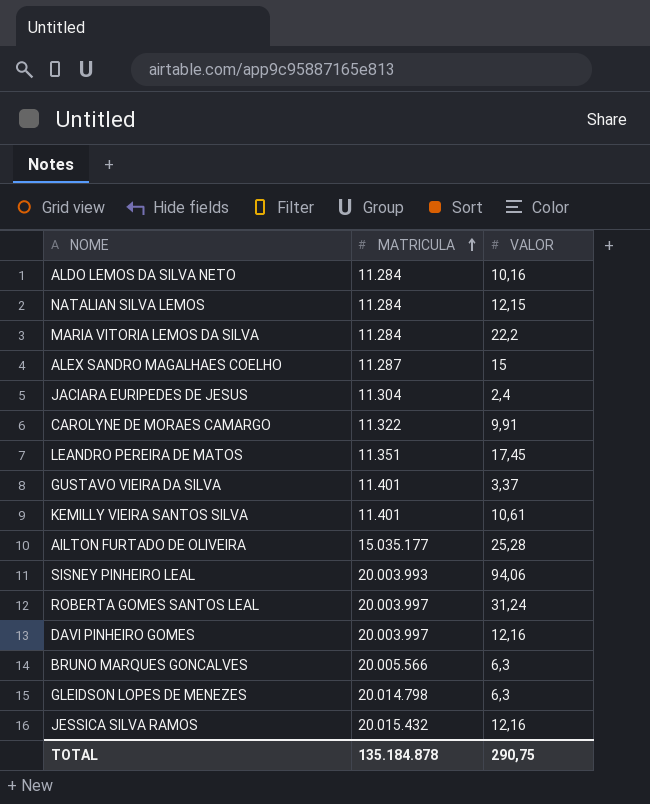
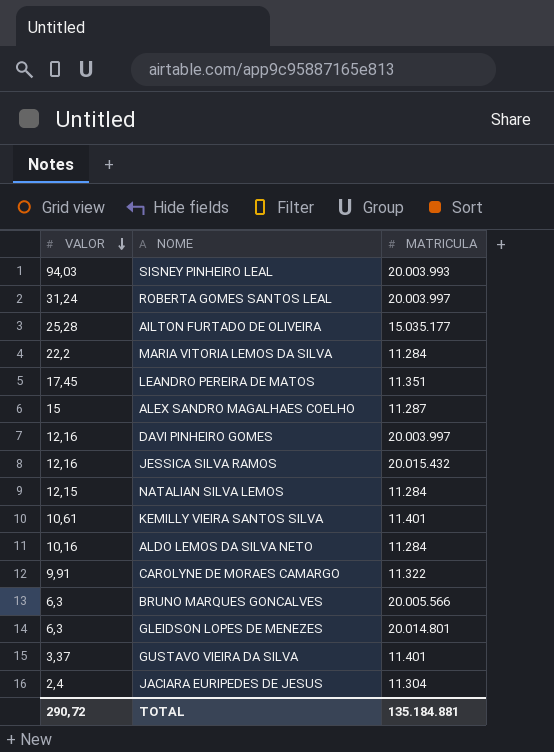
row order: MATRICULA ascending -> VALOR descending
column VALOR | position: 3 -> 1
SISNEY PINHEIRO LEAL | VALOR: 94,06 -> 94,03
GLEIDSON LOPES DE MENEZES | MATRICULA: 20.014.798 -> 20.014.801
TOTAL | VALOR: 290,75 -> 290,72
TOTAL | MATRICULA: 135.184.878 -> 135.184.881

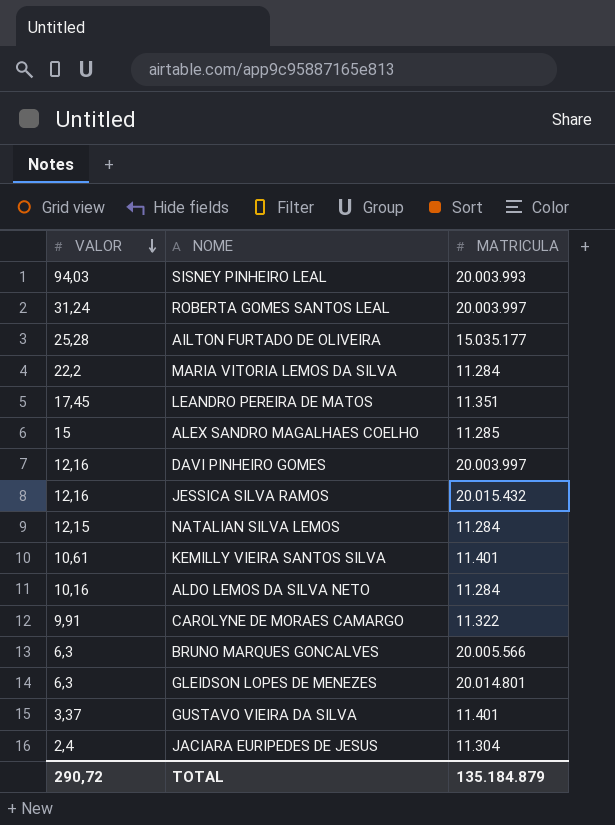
ALEX SANDRO MAGALHAES COELHO | MATRICULA: 11.287 -> 11.285
TOTAL | MATRICULA: 135.184.881 -> 135.184.879

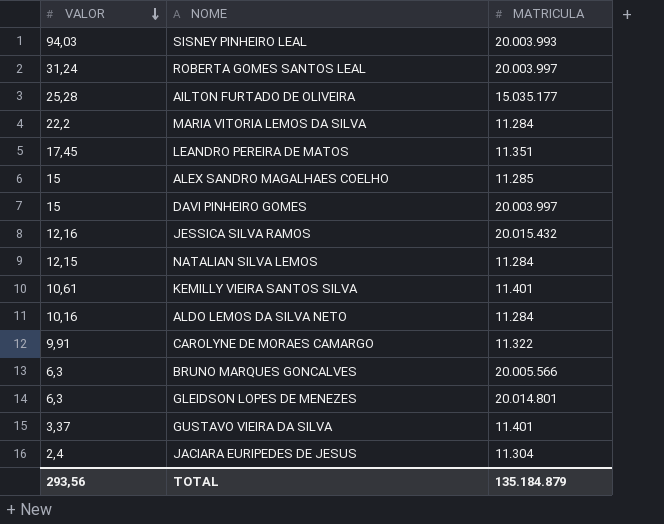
DAVI PINHEIRO GOMES | VALOR: 12,16 -> 15
TOTAL | VALOR: 290,72 -> 293,56

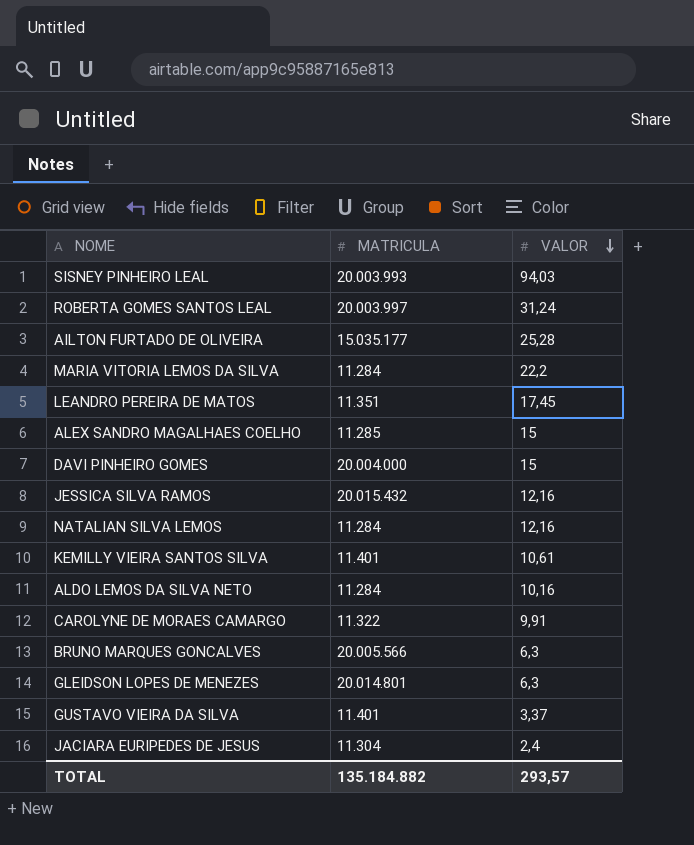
column VALOR | position: 1 -> 3
DAVI PINHEIRO GOMES | MATRICULA: 20.003.997 -> 20.004.000
NATALIAN SILVA LEMOS | VALOR: 12,15 -> 12,16
TOTAL | MATRICULA: 135.184.879 -> 135.184.882
TOTAL | VALOR: 293,56 -> 293,57

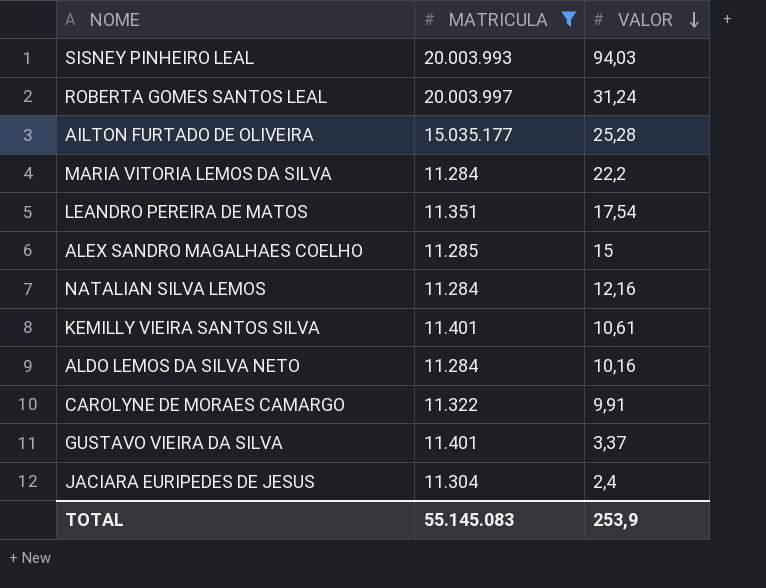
filter: none -> MATRICULA <= 20.003.997
LEANDRO PEREIRA DE MATOS | VALOR: 17,45 -> 17,54
TOTAL | MATRICULA: 135.184.882 -> 55.145.083
TOTAL | VALOR: 293,57 -> 253,9

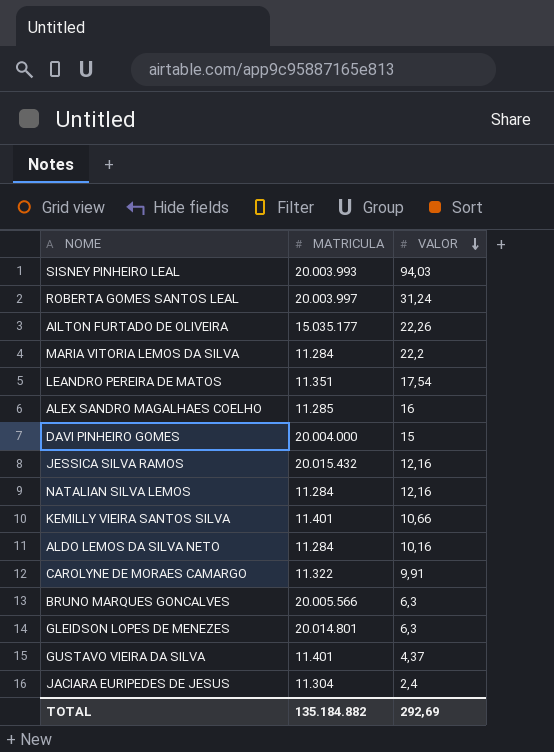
filter: MATRICULA <= 20.003.997 -> none
AILTON FURTADO DE OLIVEIRA | VALOR: 25,28 -> 22,26
ALEX SANDRO MAGALHAES COELHO | VALOR: 15 -> 16
KEMILLY VIEIRA SANTOS SILVA | VALOR: 10,61 -> 10,66
GUSTAVO VIEIRA DA SILVA | VALOR: 3,37 -> 4,37
TOTAL | MATRICULA: 55.145.083 -> 135.184.882
TOTAL | VALOR: 253,9 -> 292,69

